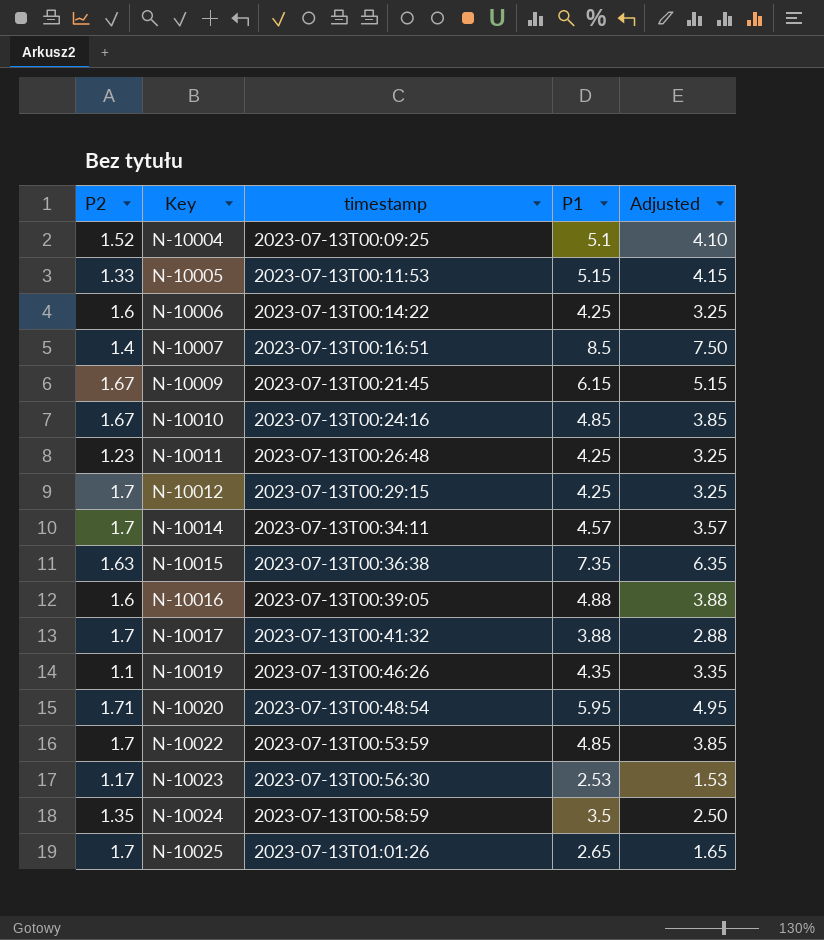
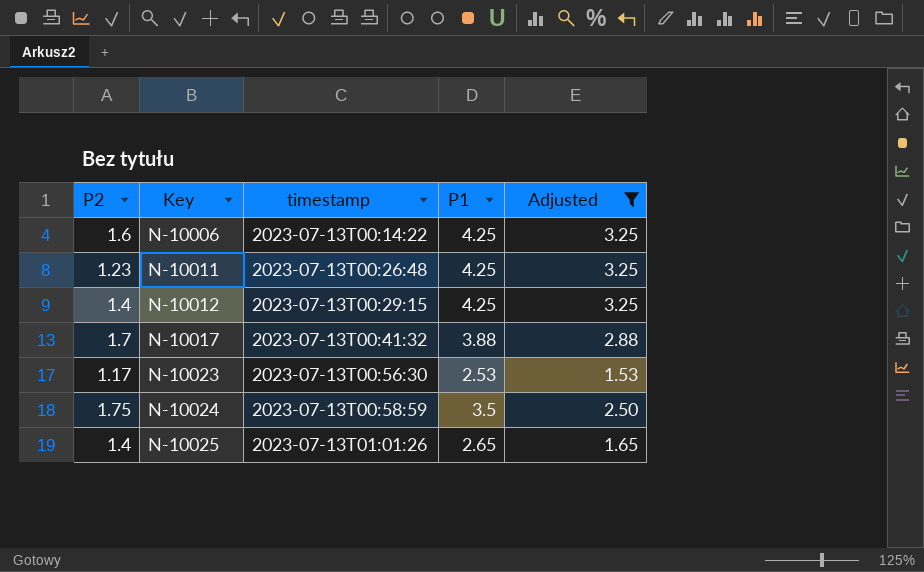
filter: none -> Adjusted <= 3.25
N-10012 | P2: 1.7 -> 1.4
N-10024 | P2: 1.35 -> 1.75
N-10025 | P2: 1.7 -> 1.4

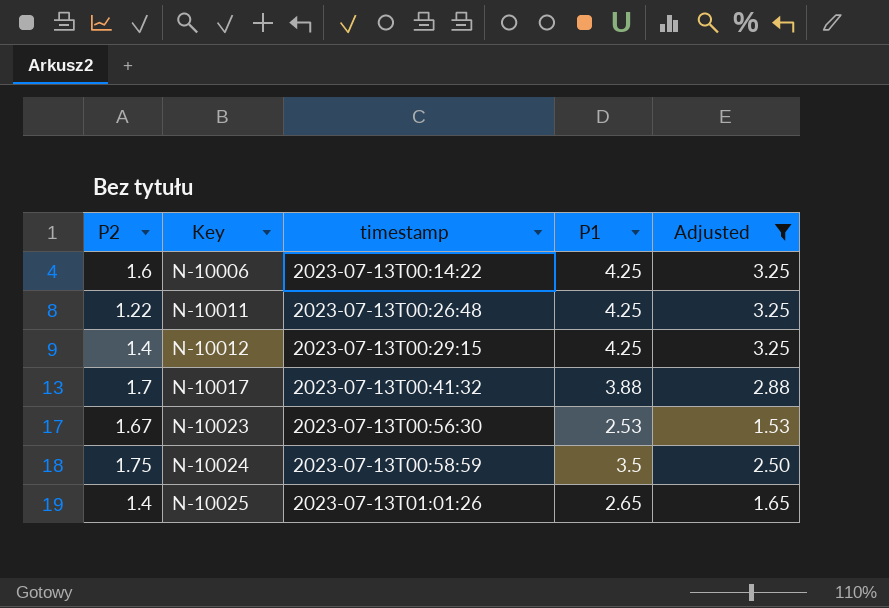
N-10011 | P2: 1.23 -> 1.22
N-10023 | P2: 1.17 -> 1.67

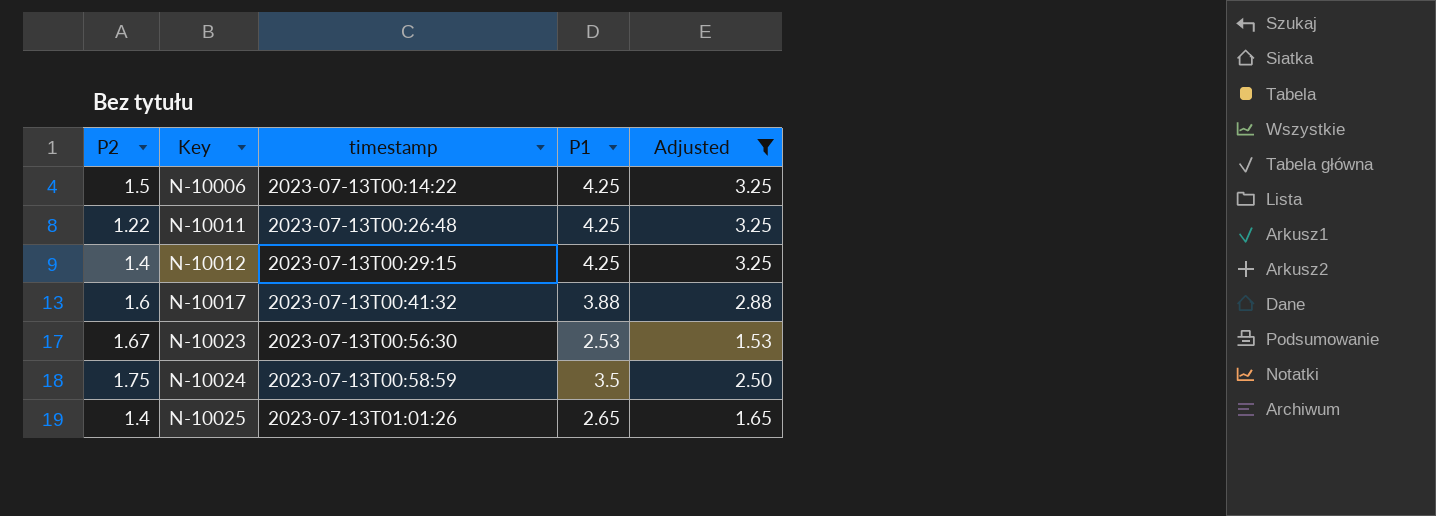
N-10006 | P2: 1.6 -> 1.5
N-10017 | P2: 1.7 -> 1.6

